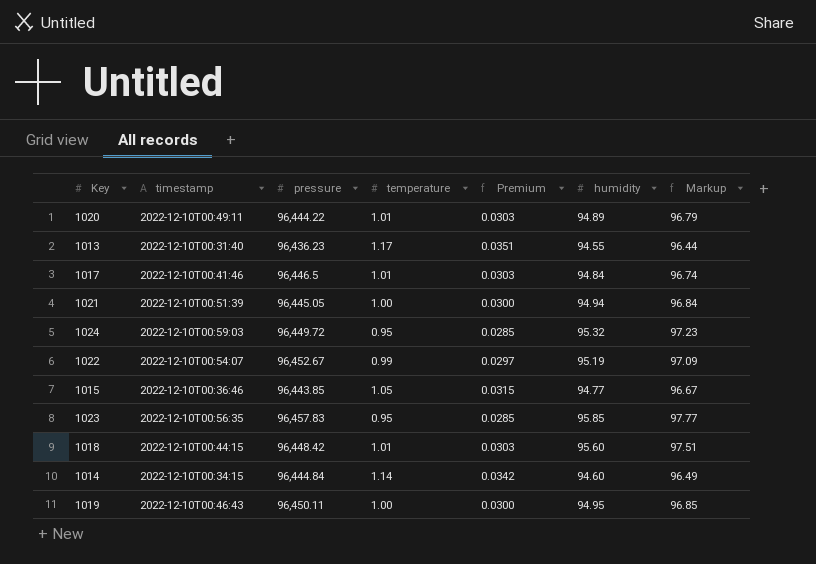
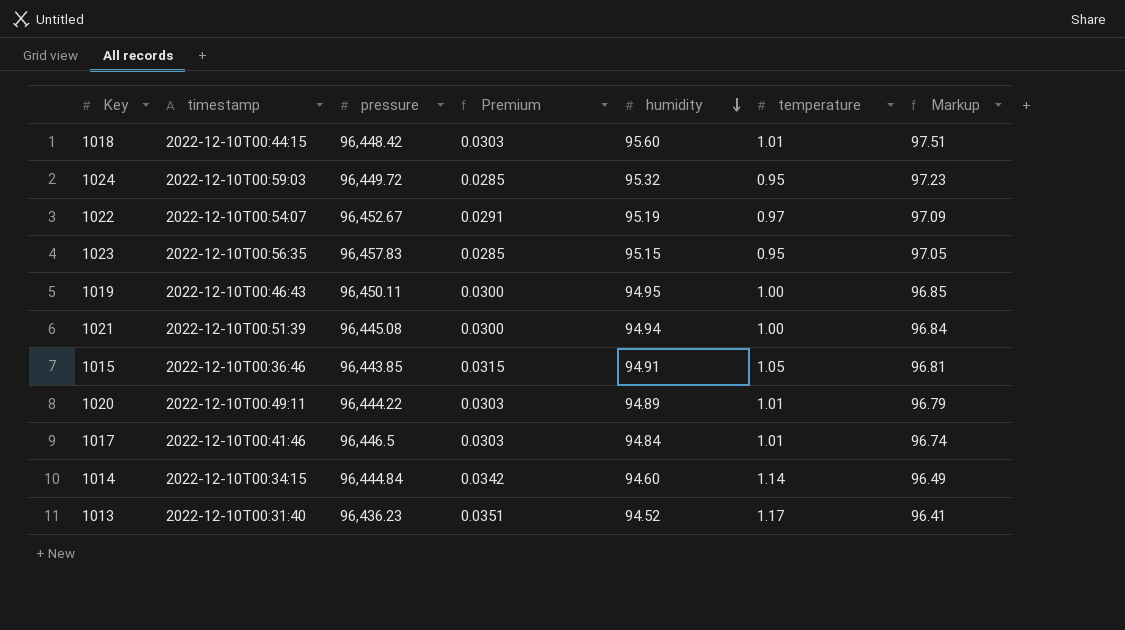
row order: none -> humidity descending
column temperature | position: 4 -> 6
1022 | Premium: 0.0297 -> 0.0291
1022 | temperature: 0.99 -> 0.97
1023 | humidity: 95.85 -> 95.15
1023 | Markup: 97.77 -> 97.05
1021 | pressure: 96,445.05 -> 96,445.08
1015 | humidity: 94.77 -> 94.91
1015 | Markup: 96.67 -> 96.81
1013 | humidity: 94.55 -> 94.52
1013 | Markup: 96.44 -> 96.41

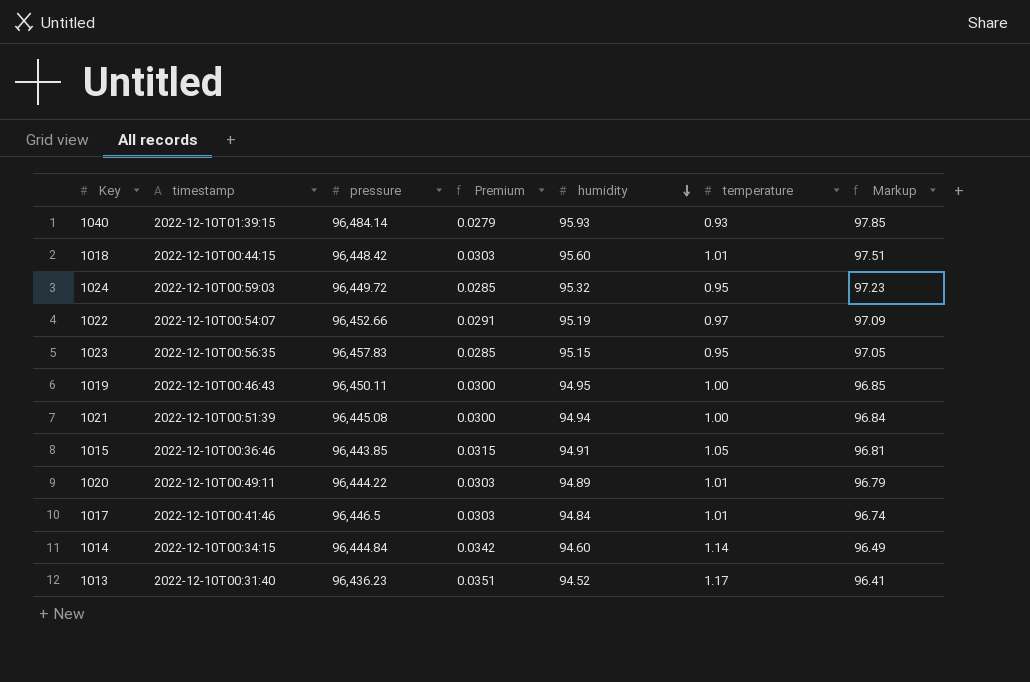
row 1040: none -> 2022-12-10T01:39:15 | 96,484.14 | 0.0279 | 95.93 | 0.93 | 97.85
1022 | pressure: 96,452.67 -> 96,452.66

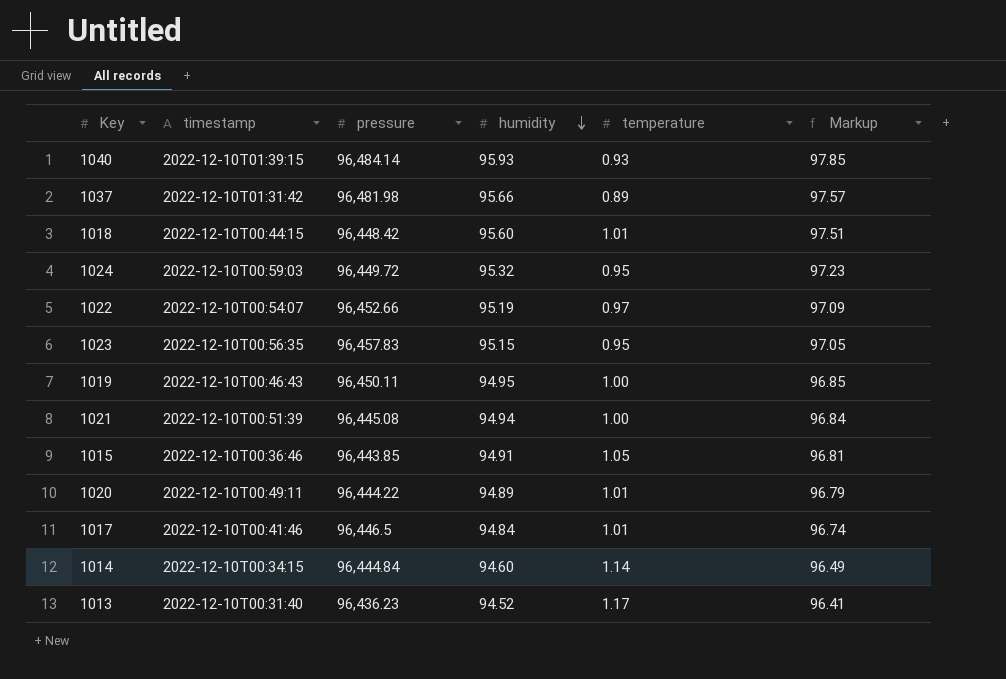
column Premium | formula: [temperature] * 0.03 -> none
row 1037: none -> 2022-12-10T01:31:42 | 96,481.98 | 95.66 | 0.89 | 97.57

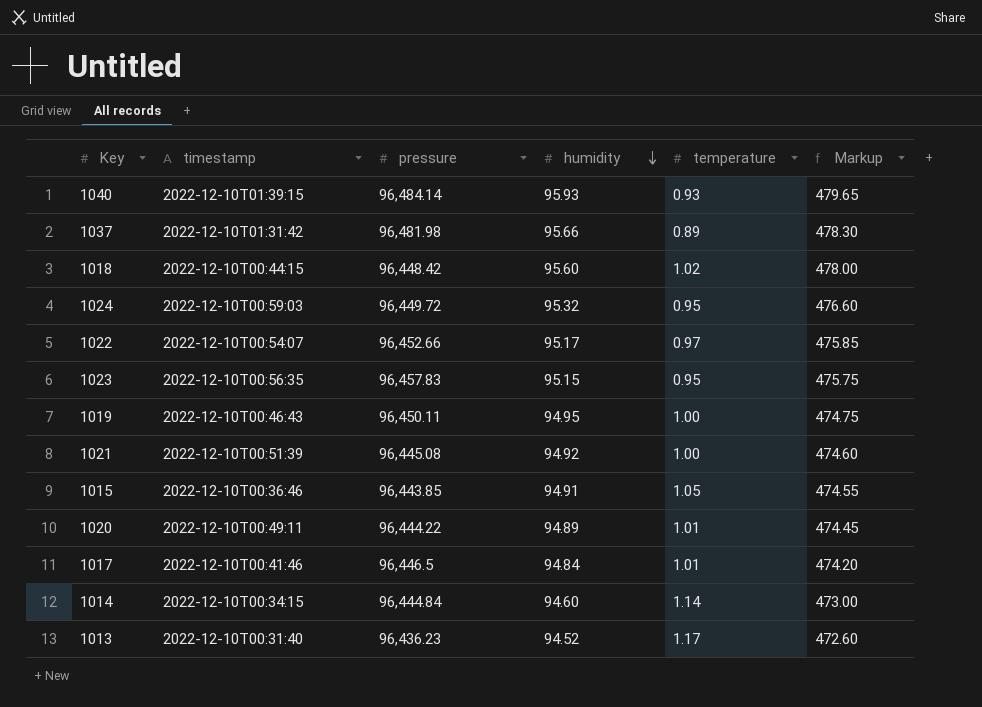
column Markup | formula: [humidity] * 1.02 -> [humidity] * 5
1018 | temperature: 1.01 -> 1.02
1022 | humidity: 95.19 -> 95.17
1021 | humidity: 94.94 -> 94.92

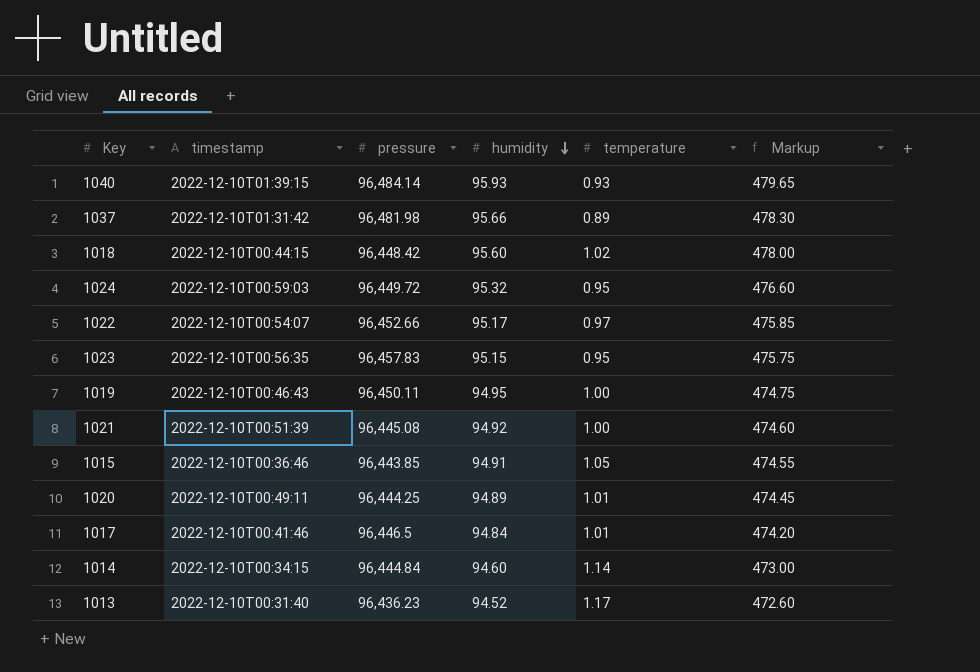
1020 | pressure: 96,444.22 -> 96,444.25

